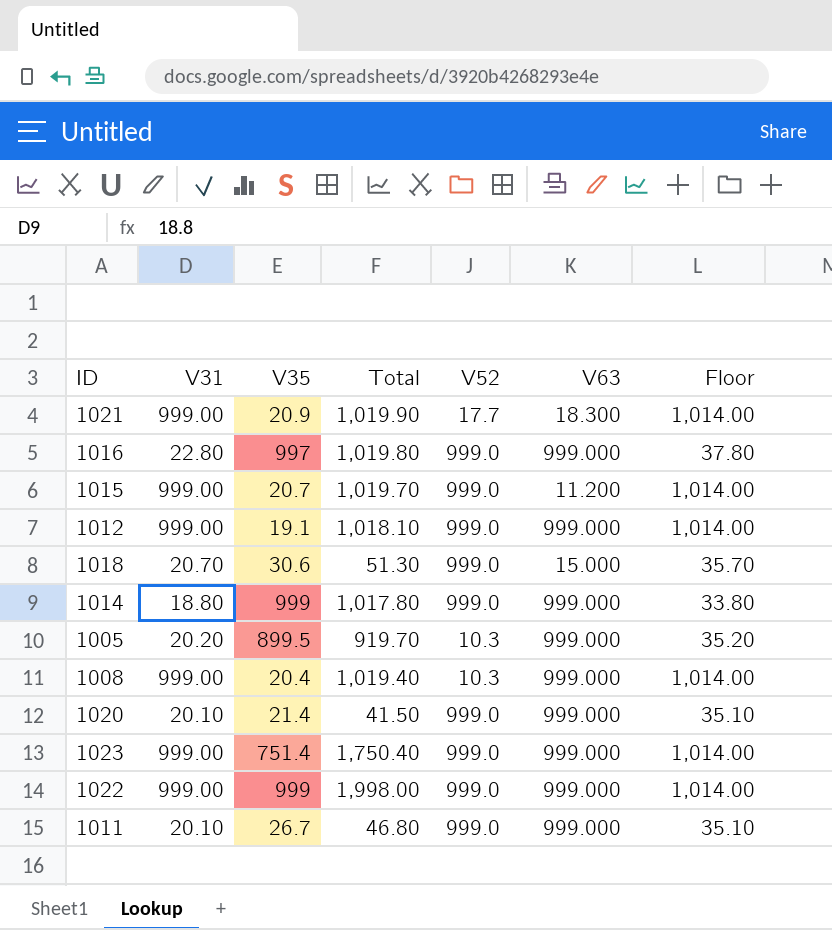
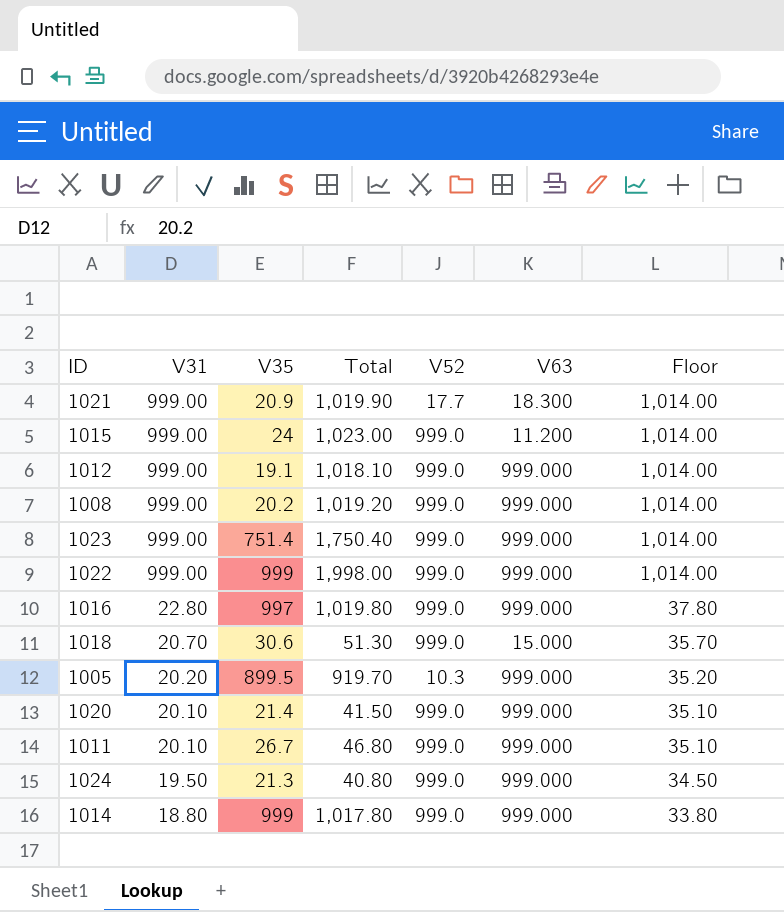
row order: none -> V31 descending
1015 | V35: 20.7 -> 24
1015 | Total: 1,019.70 -> 1,023.00
1008 | V35: 20.4 -> 20.2
1008 | Total: 1,019.40 -> 1,019.20
1008 | V52: 10.3 -> 999.0
row 1024: none -> 19.50 | 21.3 | 40.80 | 999.0 | 999.000 | 34.50

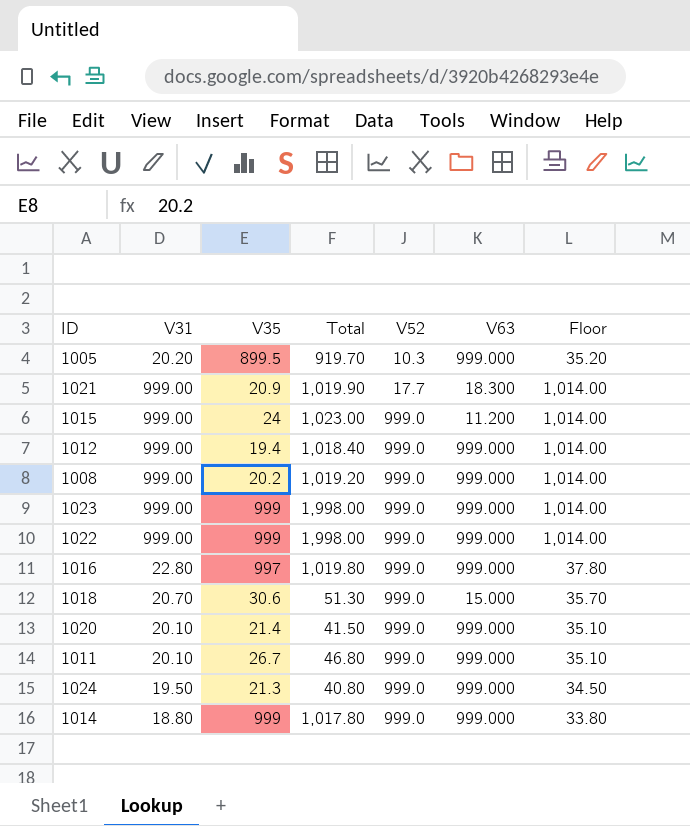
row order: V31 descending -> V52 ascending
1012 | V35: 19.1 -> 19.4
1012 | Total: 1,018.10 -> 1,018.40
1023 | V35: 751.4 -> 999
1023 | Total: 1,750.40 -> 1,998.00

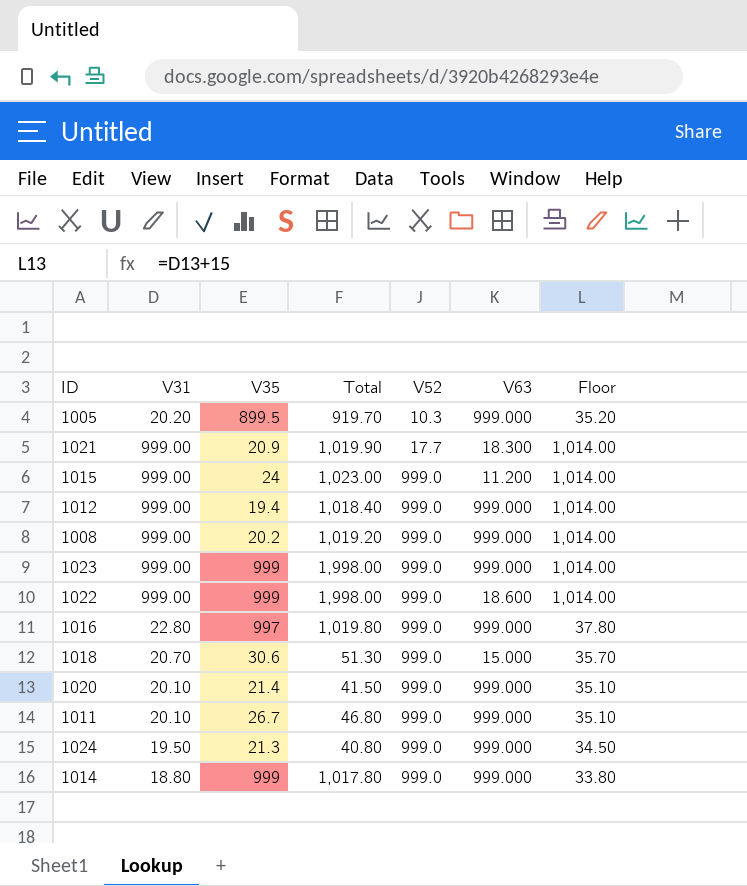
1022 | V63: 999.000 -> 18.600

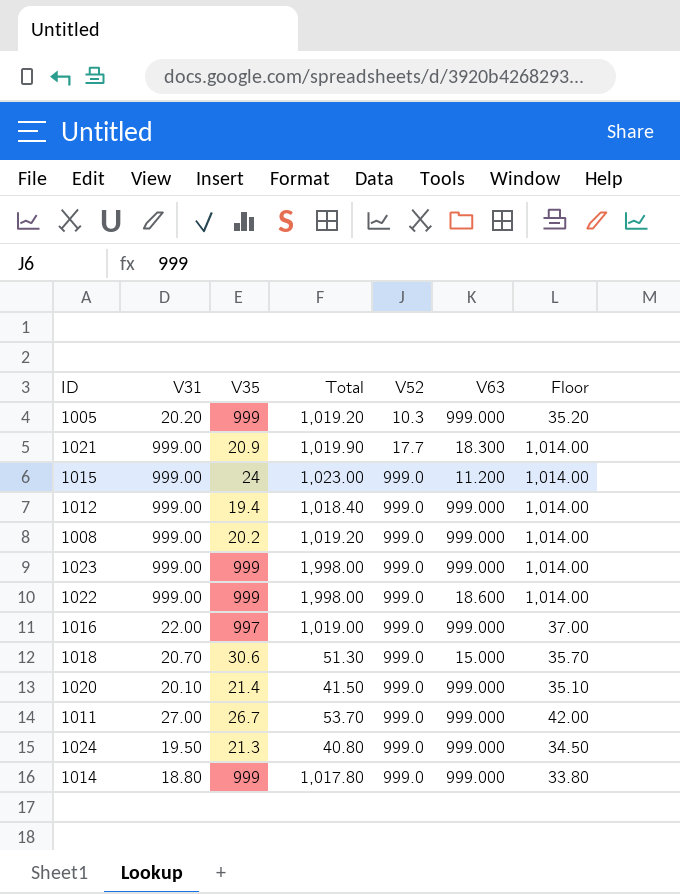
1005 | V35: 899.5 -> 999
1005 | Total: 919.70 -> 1,019.20
1016 | V31: 22.80 -> 22.00
1016 | Total: 1,019.80 -> 1,019.00
1016 | Floor: 37.80 -> 37.00
1011 | V31: 20.10 -> 27.00
1011 | Total: 46.80 -> 53.70
1011 | Floor: 35.10 -> 42.00

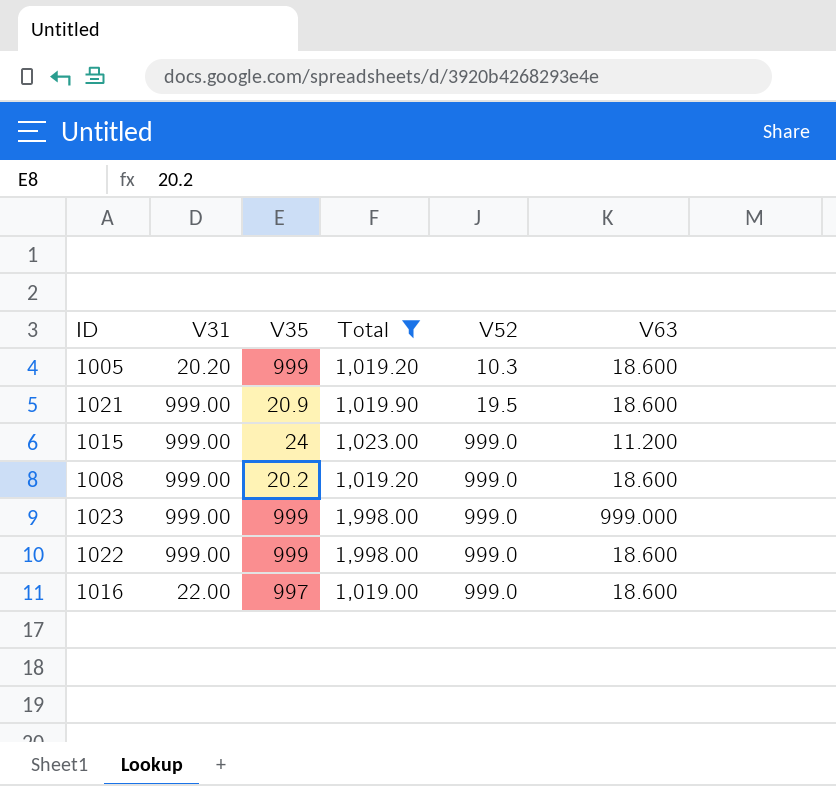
filter: none -> Total >= 1,019.00
column Floor | formula: [V31] + 15 -> none
1005 | V63: 999.000 -> 18.600
1021 | V52: 17.7 -> 19.5
1021 | V63: 18.300 -> 18.600
1008 | V63: 999.000 -> 18.600
1016 | V63: 999.000 -> 18.600

